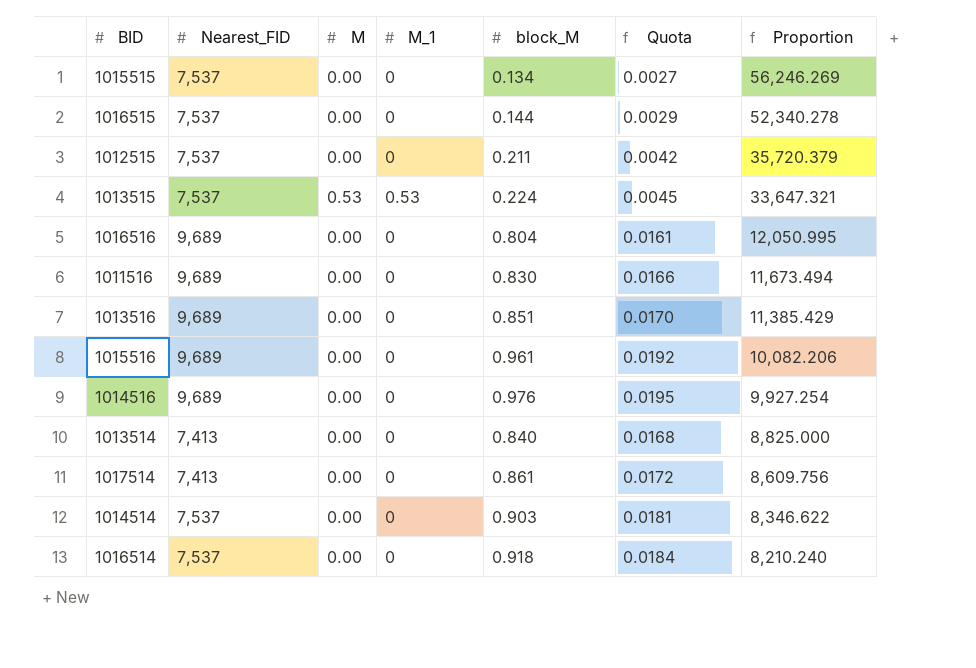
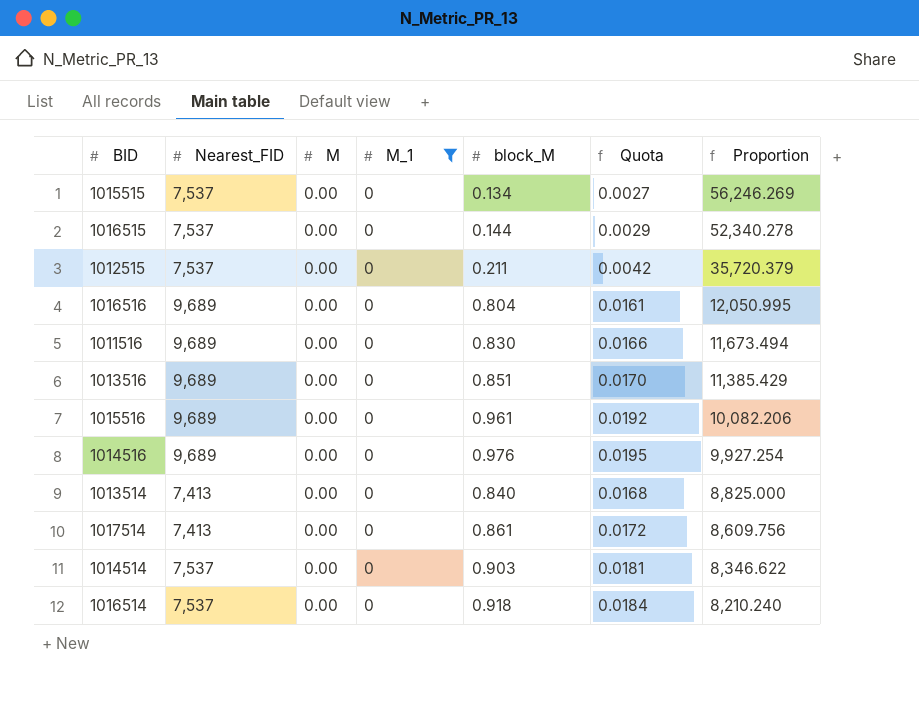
filter: none -> M_1 = 0

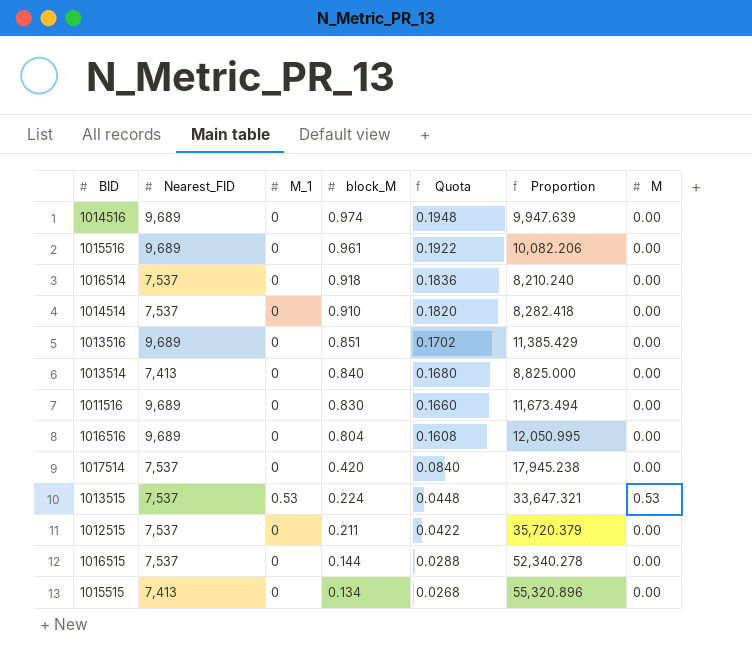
filter: M_1 = 0 -> none
row order: Proportion descending -> block_M descending
column Quota | formula: [block_M] * 0.02 -> [block_M] * 0.2
column M | position: 3 -> 7
1014516 | block_M: 0.976 -> 0.974
1014516 | Proportion: 9,927.254 -> 9,947.639
1014514 | block_M: 0.903 -> 0.910
1014514 | Proportion: 8,346.622 -> 8,282.418
1017514 | Nearest_FID: 7,413 -> 7,537
1017514 | block_M: 0.861 -> 0.420
1017514 | Proportion: 8,609.756 -> 17,945.238
1015515 | Nearest_FID: 7,537 -> 7,413
1015515 | Proportion: 56,246.269 -> 55,320.896

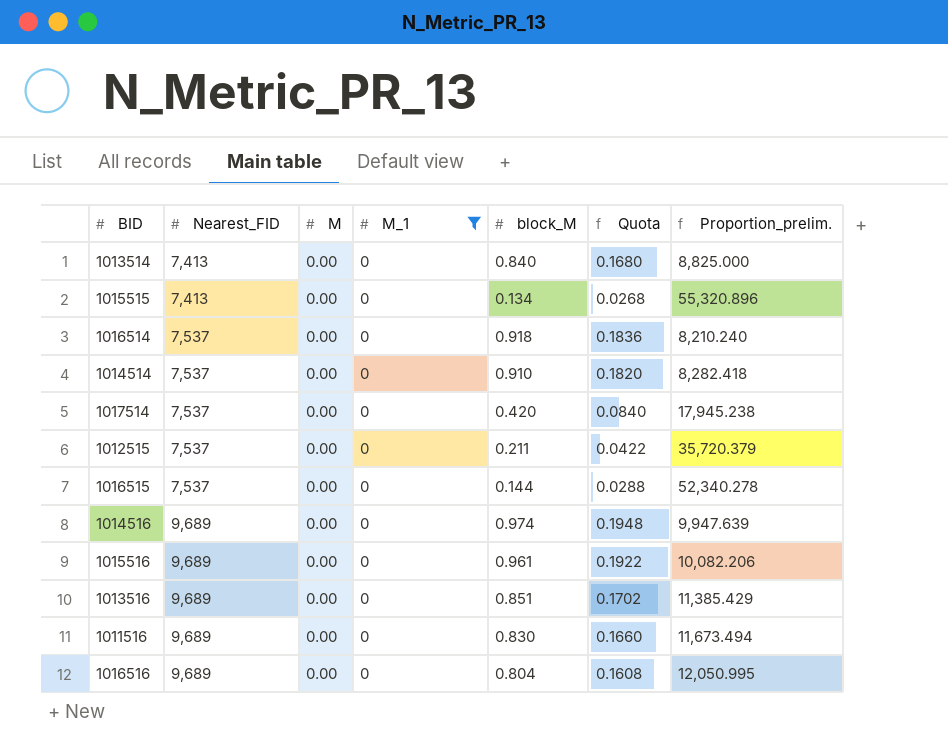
filter: none -> M_1 = 0
row order: block_M descending -> Nearest_FID ascending
column M | position: 7 -> 3
column name: Proportion -> Proportion_prelim.

